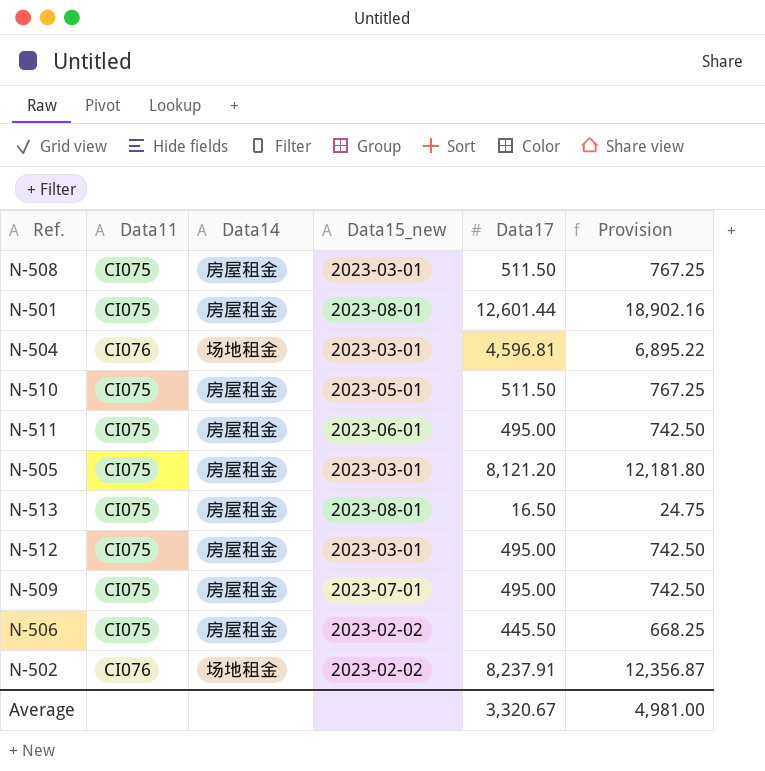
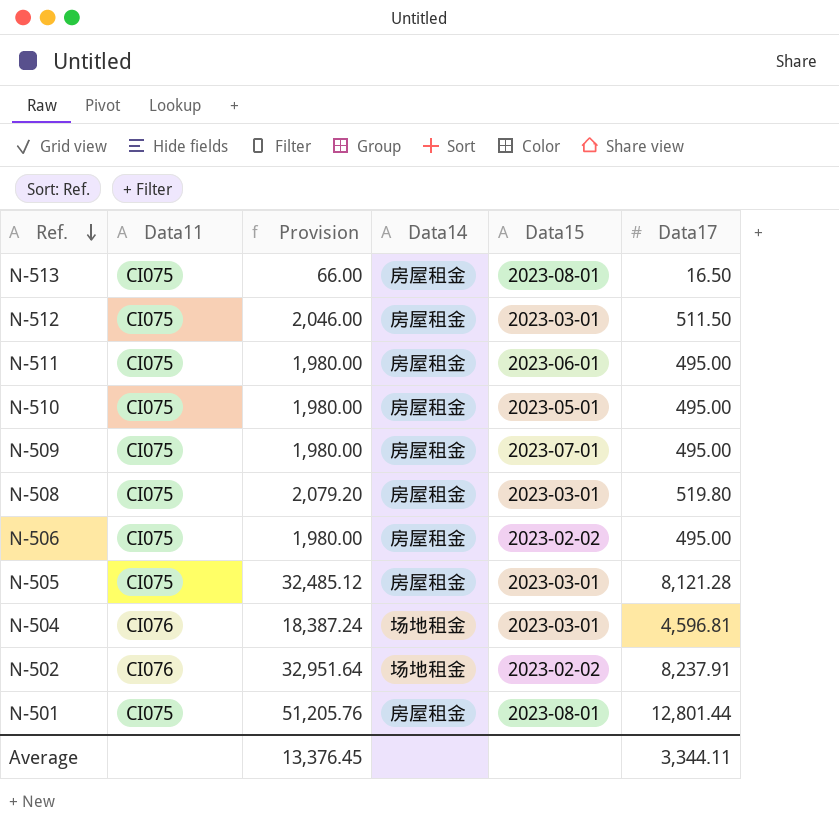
row order: none -> Ref. descending
column Provision | formula: [Data17] * 1.5 -> [Data17] * 4
column Provision | position: 6 -> 3
column name: Data15_new -> Data15
N-512 | Data17: 495.00 -> 511.50
N-510 | Data17: 511.50 -> 495.00
N-508 | Data17: 511.50 -> 519.80
N-506 | Data17: 445.50 -> 495.00
N-505 | Data17: 8,121.20 -> 8,121.28
N-501 | Data17: 12,601.44 -> 12,801.44
Average | Provision: 4,981.00 -> 13,376.45
Average | Data17: 3,320.67 -> 3,344.11

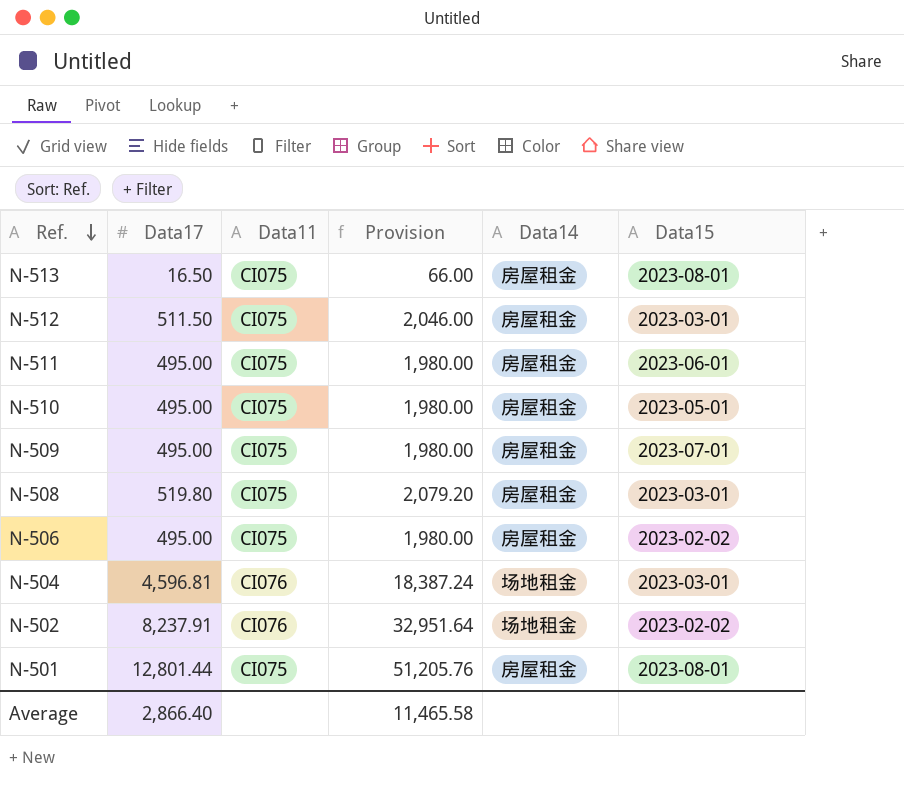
column Data17 | position: 6 -> 2
row N-505: CI075 | 32,485.12 | 房屋租金 | 2023-03-01 | 8,121.28 -> none
Average | Data17: 3,344.11 -> 2,866.40
Average | Provision: 13,376.45 -> 11,465.58

